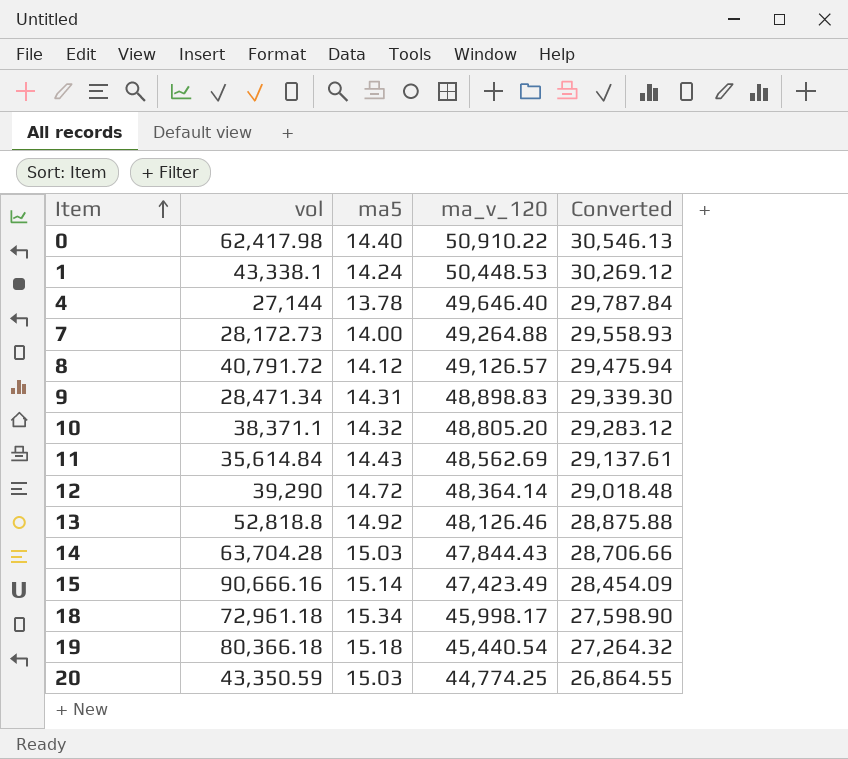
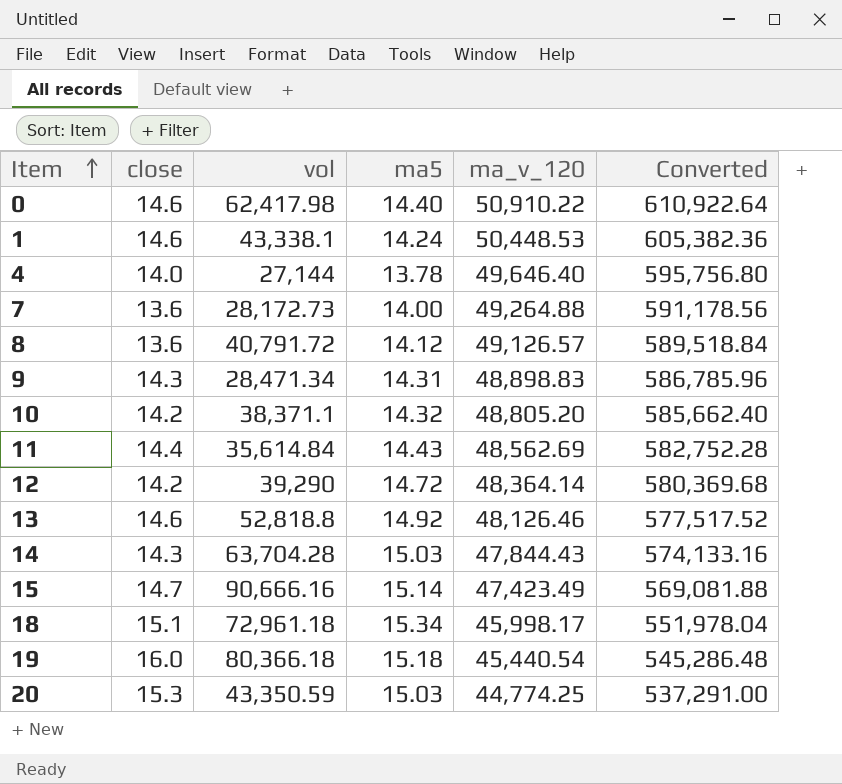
column close | position: none -> 2
column Converted | formula: [ma_v_120] * 0.6 -> [ma_v_120] * 12

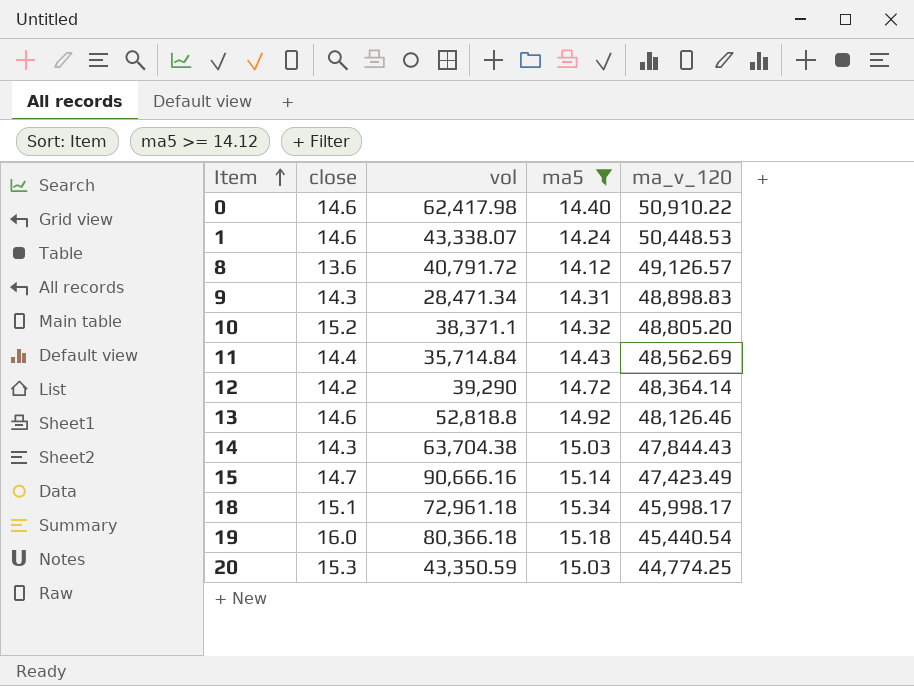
filter: none -> ma5 >= 14.12
column Converted | formula: [ma_v_120] * 12 -> none
1 | vol: 43,338.1 -> 43,338.07
10 | close: 14.2 -> 15.2
11 | vol: 35,614.84 -> 35,714.84
14 | vol: 63,704.28 -> 63,704.38

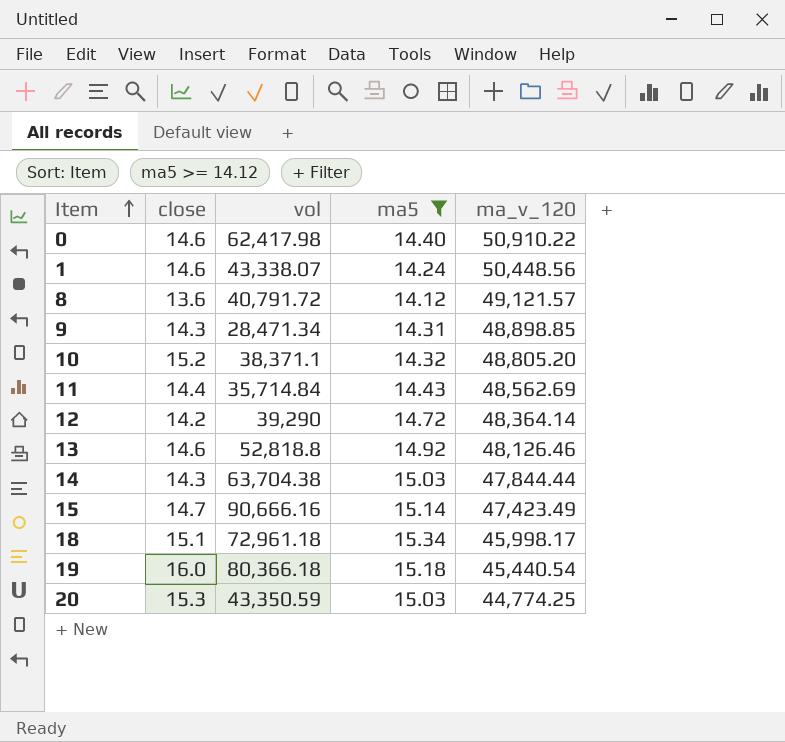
1 | ma_v_120: 50,448.53 -> 50,448.56
8 | ma_v_120: 49,126.57 -> 49,121.57
9 | ma_v_120: 48,898.83 -> 48,898.85
14 | ma_v_120: 47,844.43 -> 47,844.44

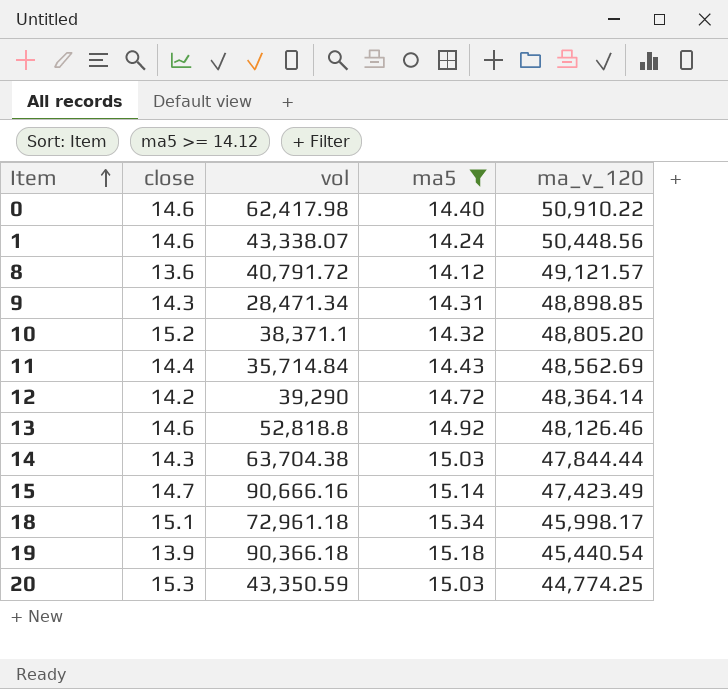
19 | close: 16.0 -> 13.9
19 | vol: 80,366.18 -> 90,366.18

